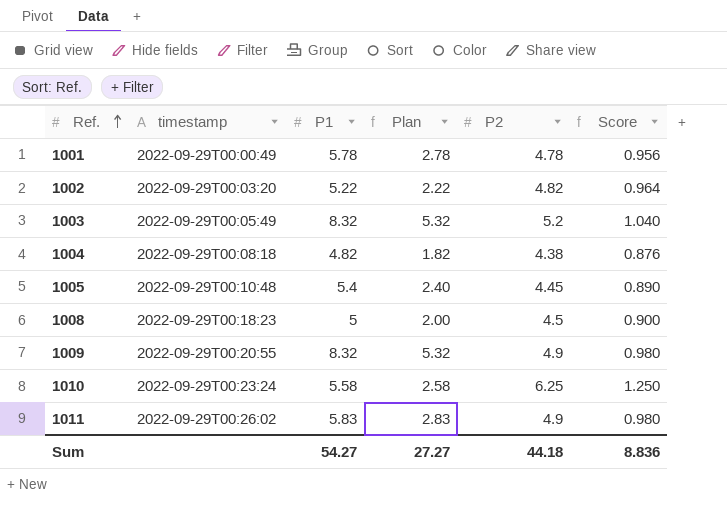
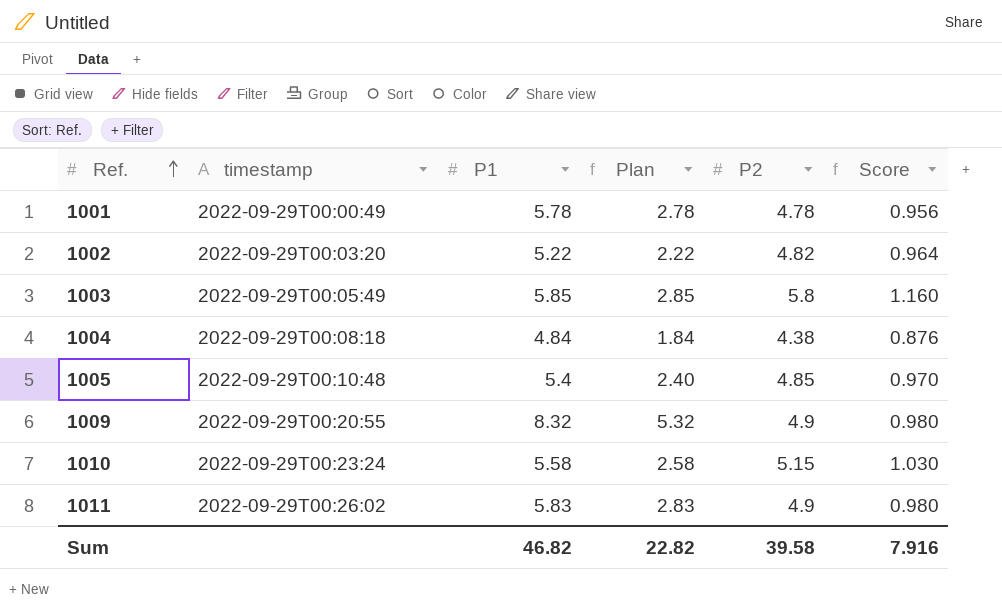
row 1008: 2022-09-29T00:18:23 | 5 | 2.00 | 4.5 | 0.900 -> none
1003 | P1: 8.32 -> 5.85
1003 | Plan: 5.32 -> 2.85
1003 | P2: 5.2 -> 5.8
1003 | Score: 1.040 -> 1.160
1004 | P1: 4.82 -> 4.84
1004 | Plan: 1.82 -> 1.84
1005 | P2: 4.45 -> 4.85
1005 | Score: 0.890 -> 0.970
1010 | P2: 6.25 -> 5.15
1010 | Score: 1.250 -> 1.030
Sum | P1: 54.27 -> 46.82
Sum | Plan: 27.27 -> 22.82
Sum | P2: 44.18 -> 39.58
Sum | Score: 8.836 -> 7.916

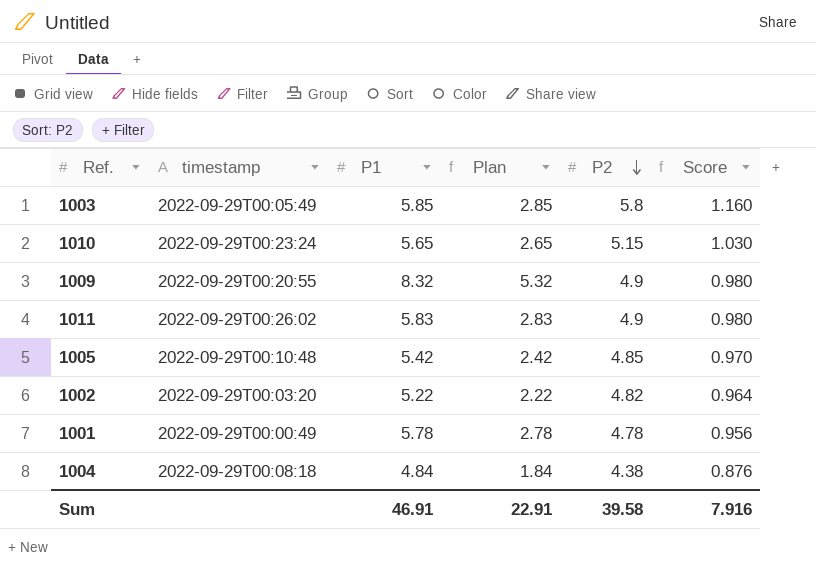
row order: Ref. ascending -> P2 descending
1010 | P1: 5.58 -> 5.65
1010 | Plan: 2.58 -> 2.65
1005 | P1: 5.4 -> 5.42
1005 | Plan: 2.40 -> 2.42
Sum | P1: 46.82 -> 46.91
Sum | Plan: 22.82 -> 22.91

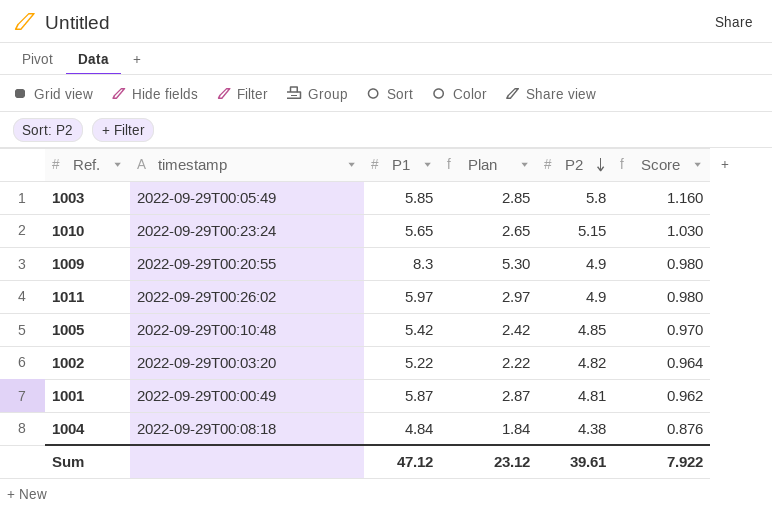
1009 | P1: 8.32 -> 8.3
1009 | Plan: 5.32 -> 5.30
1011 | P1: 5.83 -> 5.97
1011 | Plan: 2.83 -> 2.97
1001 | P1: 5.78 -> 5.87
1001 | Plan: 2.78 -> 2.87
1001 | P2: 4.78 -> 4.81
1001 | Score: 0.956 -> 0.962
Sum | P1: 46.91 -> 47.12
Sum | Plan: 22.91 -> 23.12
Sum | P2: 39.58 -> 39.61
Sum | Score: 7.916 -> 7.922

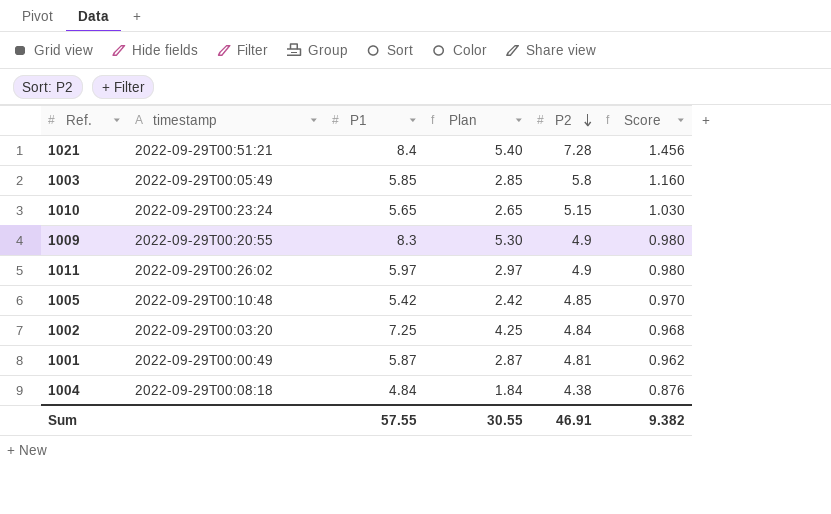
row 1021: none -> 2022-09-29T00:51:21 | 8.4 | 5.40 | 7.28 | 1.456
1002 | P1: 5.22 -> 7.25
1002 | Plan: 2.22 -> 4.25
1002 | P2: 4.82 -> 4.84
1002 | Score: 0.964 -> 0.968
Sum | P1: 47.12 -> 57.55
Sum | Plan: 23.12 -> 30.55
Sum | P2: 39.61 -> 46.91
Sum | Score: 7.922 -> 9.382

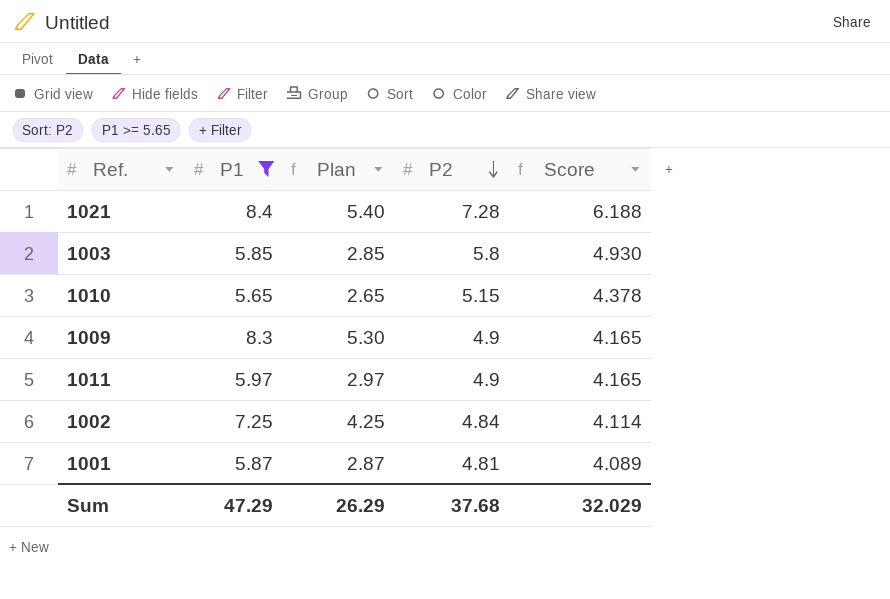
filter: none -> P1 >= 5.65
column timestamp | position: 2 -> none
column Score | formula: [P2] * 0.2 -> [P2] * 0.85
Sum | P1: 57.55 -> 47.29
Sum | Plan: 30.55 -> 26.29
Sum | P2: 46.91 -> 37.68
Sum | Score: 9.382 -> 32.029

